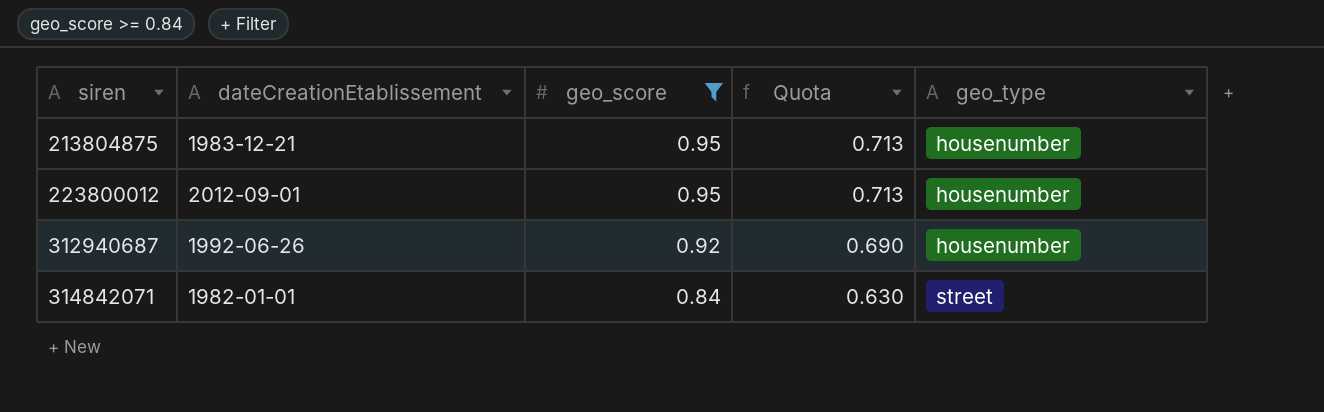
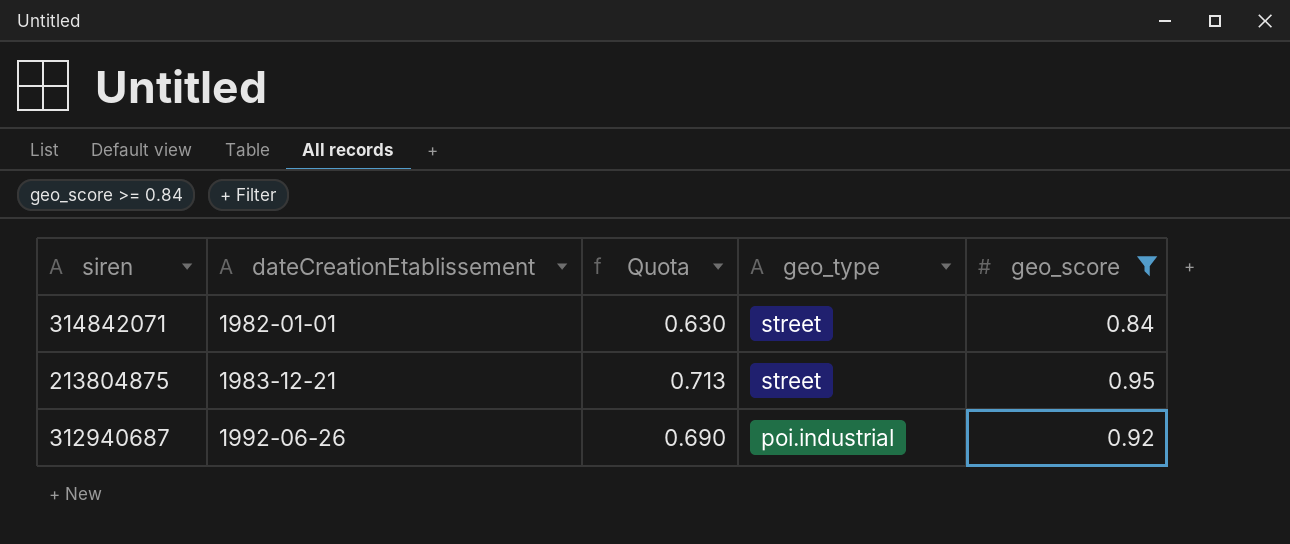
row order: siren ascending -> dateCreationEtablissement ascending
column geo_score | position: 3 -> 5
row 223800012: 2012-09-01 | 0.95 | 0.713 | housenumber -> none
213804875 | geo_type: housenumber -> street
312940687 | geo_type: housenumber -> poi.industrial

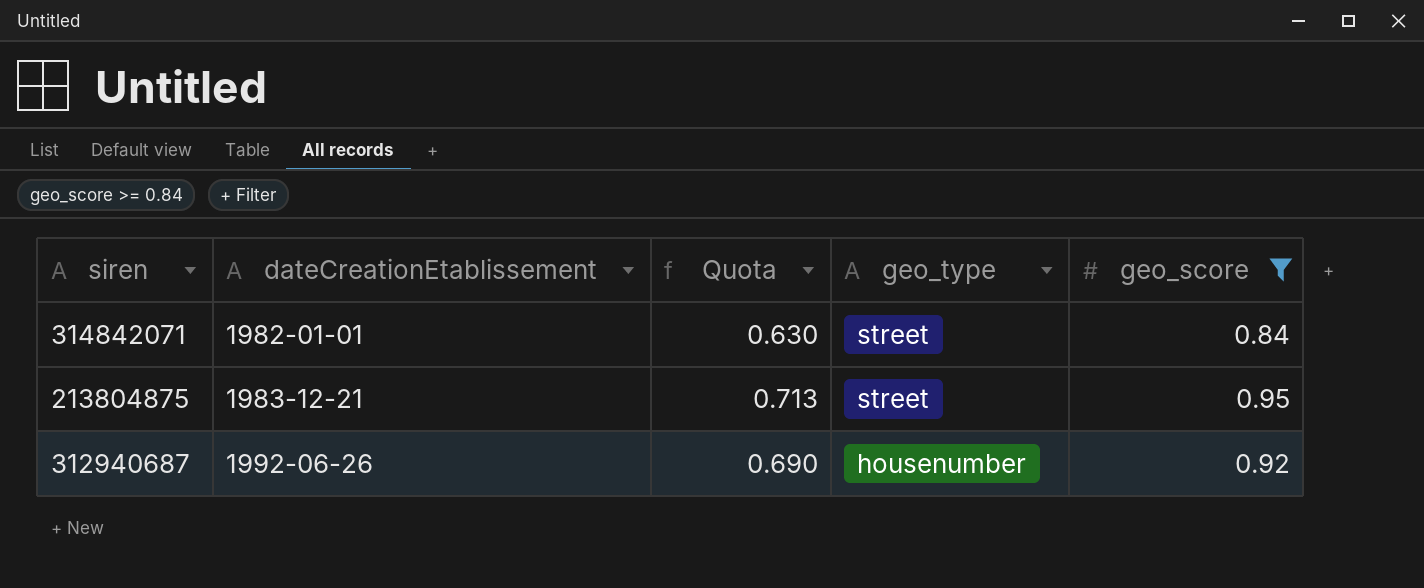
312940687 | geo_type: poi.industrial -> housenumber

